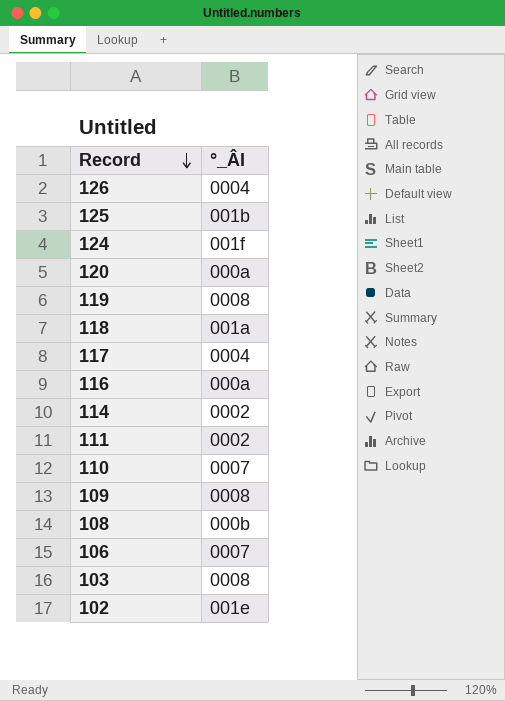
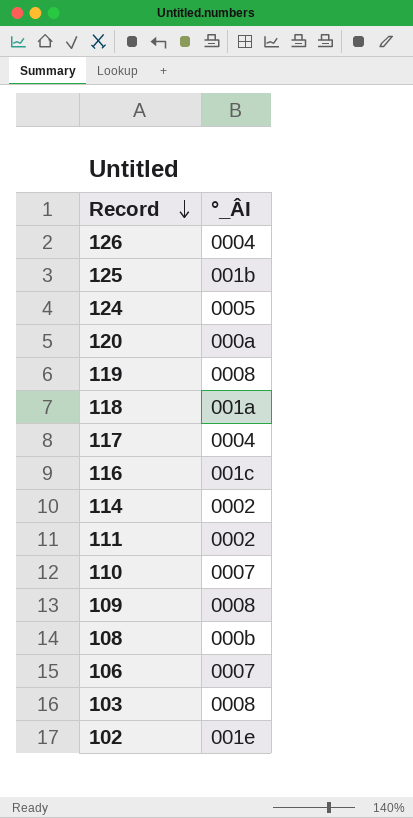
124 | °_ÂI: 001f -> 0005
116 | °_ÂI: 000a -> 001c

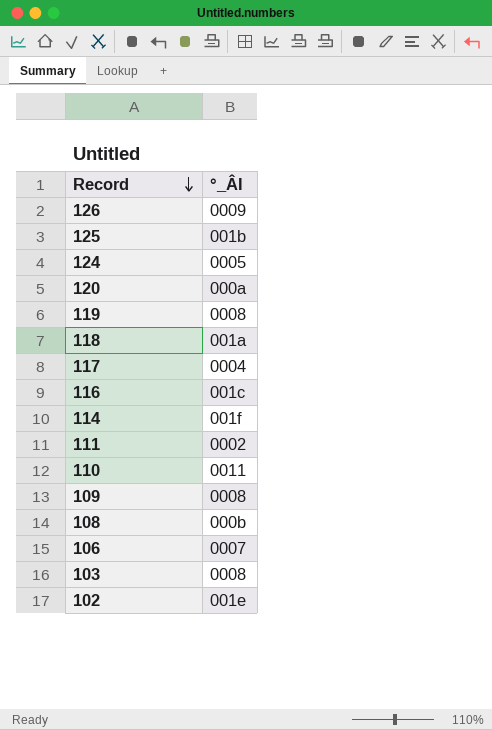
126 | °_ÂI: 0004 -> 0009
114 | °_ÂI: 0002 -> 001f
110 | °_ÂI: 0007 -> 0011

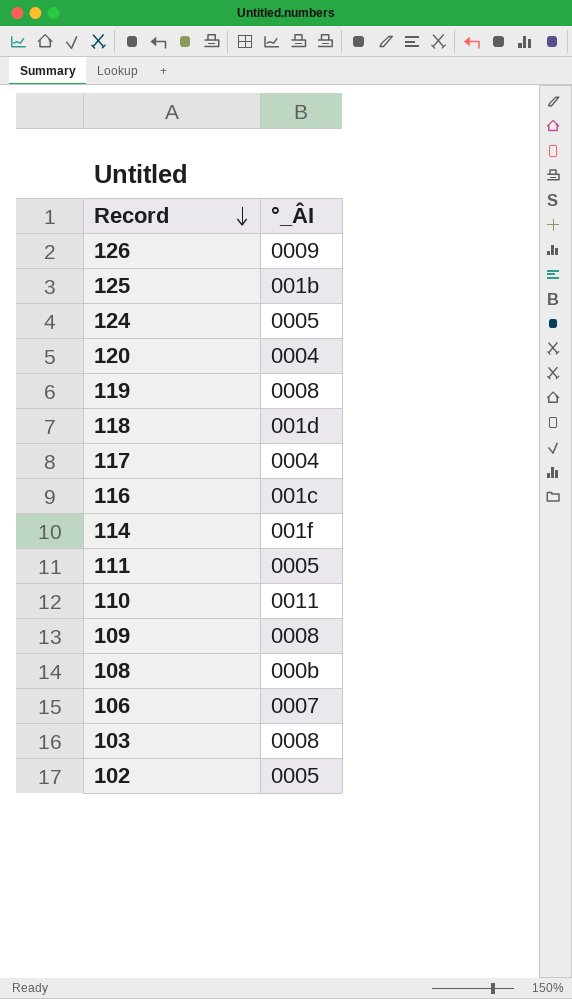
120 | °_ÂI: 000a -> 0004
118 | °_ÂI: 001a -> 001d
111 | °_ÂI: 0002 -> 0005
102 | °_ÂI: 001e -> 0005

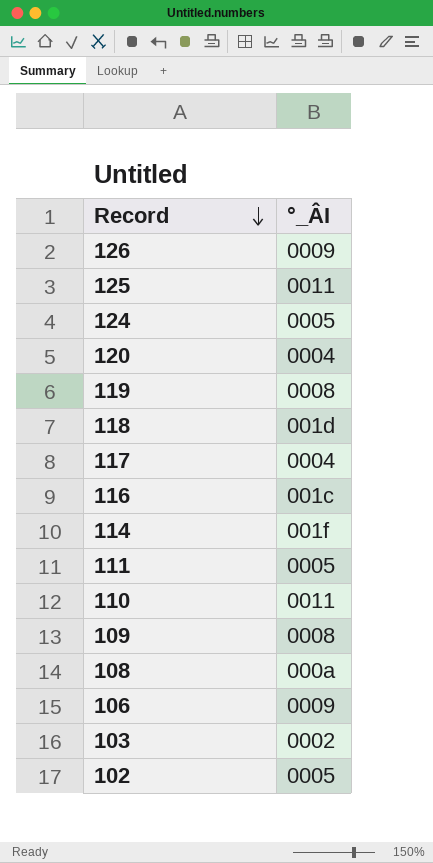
125 | °_ÂI: 001b -> 0011
108 | °_ÂI: 000b -> 000a
106 | °_ÂI: 0007 -> 0009
103 | °_ÂI: 0008 -> 0002

